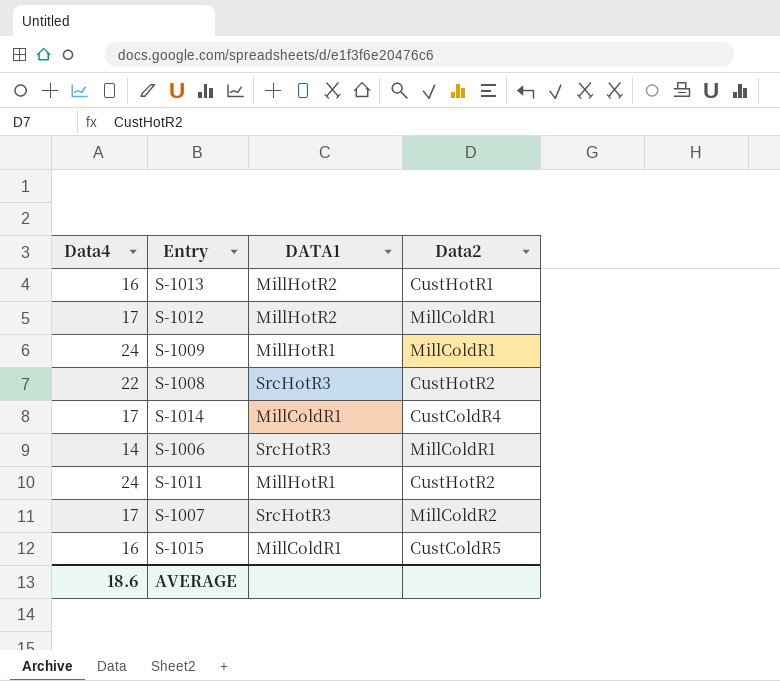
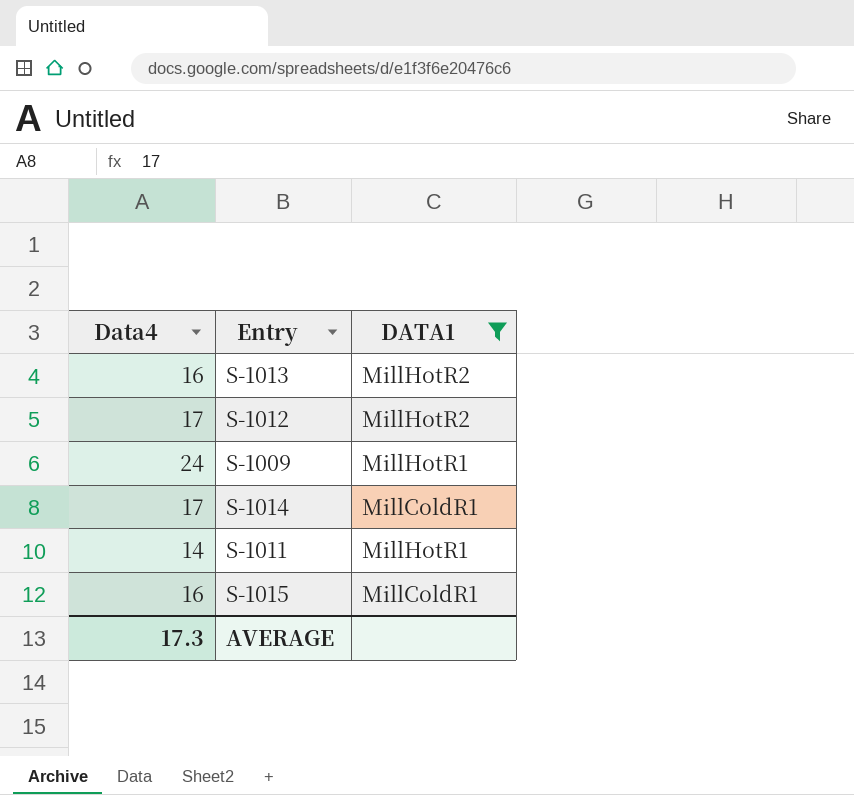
filter: none -> DATA1 != SrcHotR3
column Data2 | position: 4 -> none
S-1011 | Data4: 24 -> 14
AVERAGE | Data4: 18.6 -> 17.3

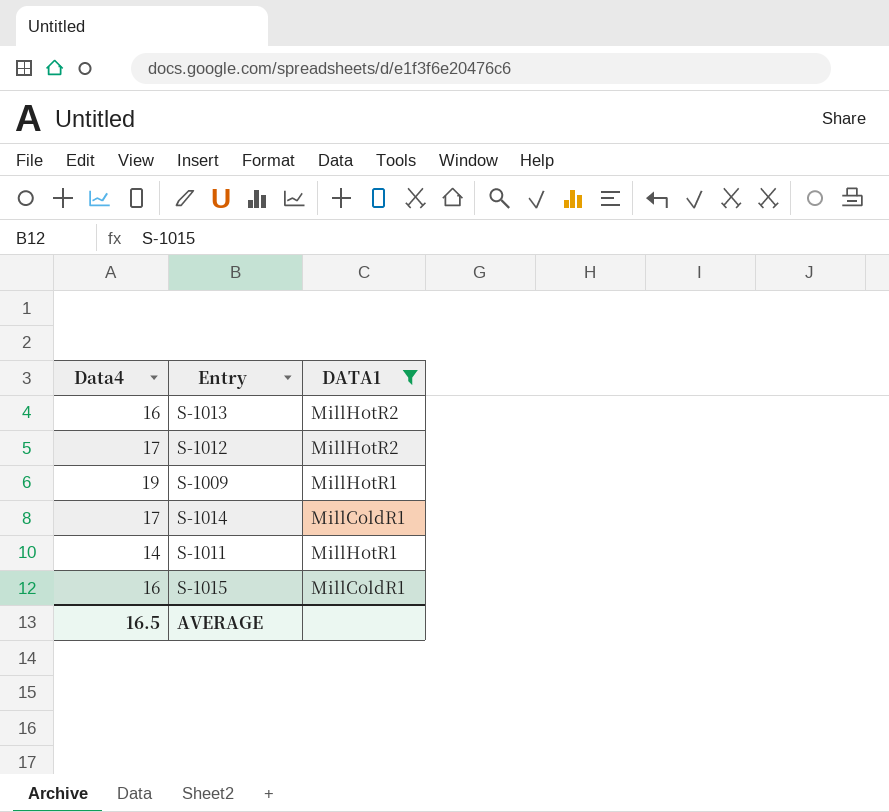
S-1009 | Data4: 24 -> 19
AVERAGE | Data4: 17.3 -> 16.5

